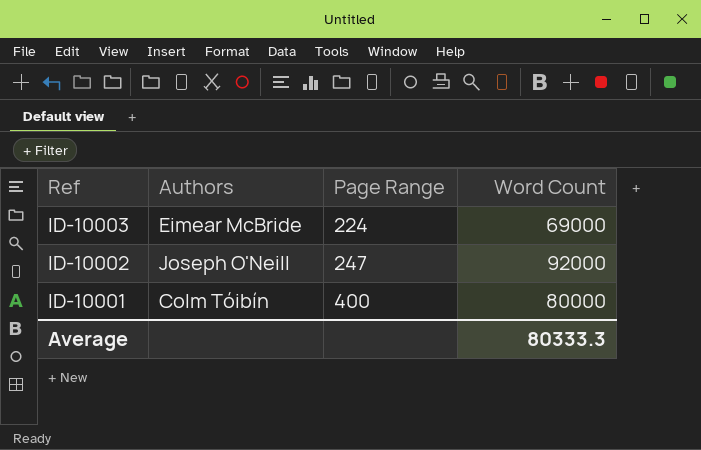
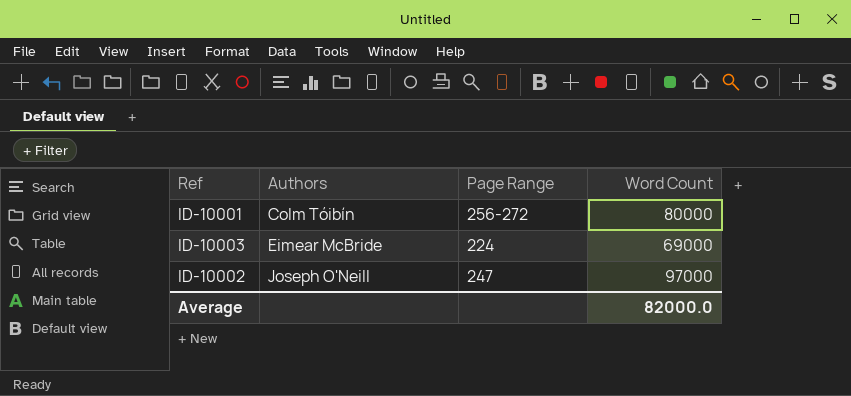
row order: Ref descending -> Authors ascending
ID-10001 | Page Range: 400 -> 256-272
ID-10002 | Word Count: 92000 -> 97000
Average | Word Count: 80333.3 -> 82000.0

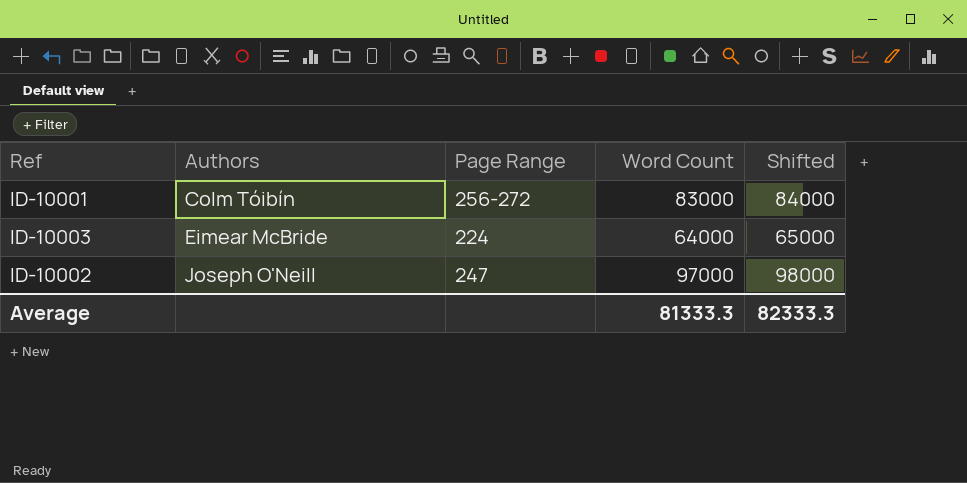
column Shifted | formula: none -> [Word Count] + 1000
ID-10001 | Word Count: 80000 -> 83000
ID-10003 | Word Count: 69000 -> 64000
Average | Word Count: 82000.0 -> 81333.3

